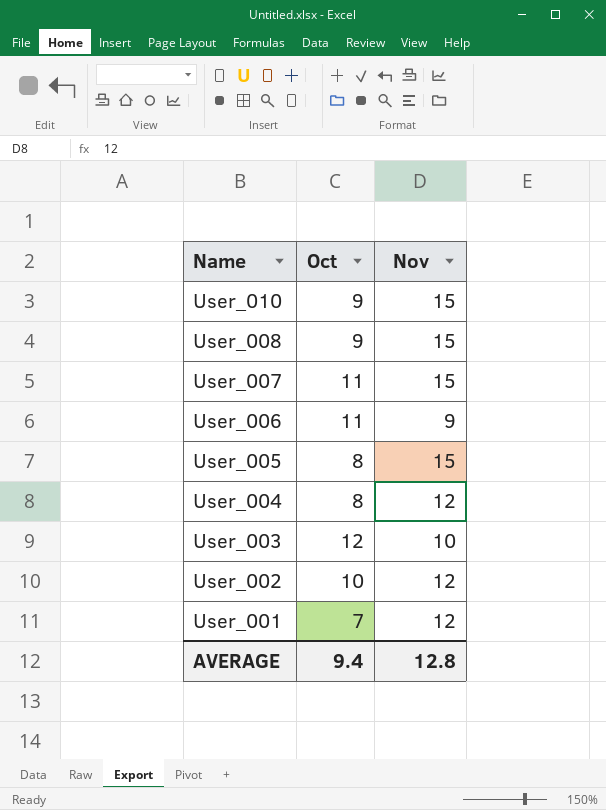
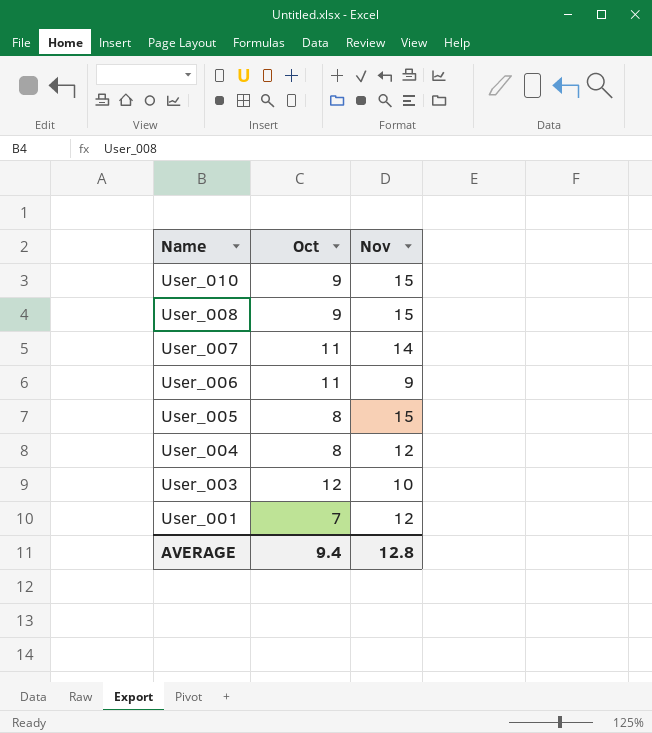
row User_002: 10 | 12 -> none
User_007 | Nov: 15 -> 14

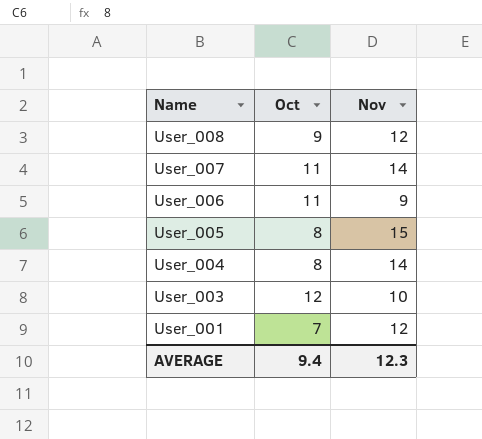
row User_010: 9 | 15 -> none
User_008 | Nov: 15 -> 12
User_004 | Nov: 12 -> 14
AVERAGE | Nov: 12.8 -> 12.3

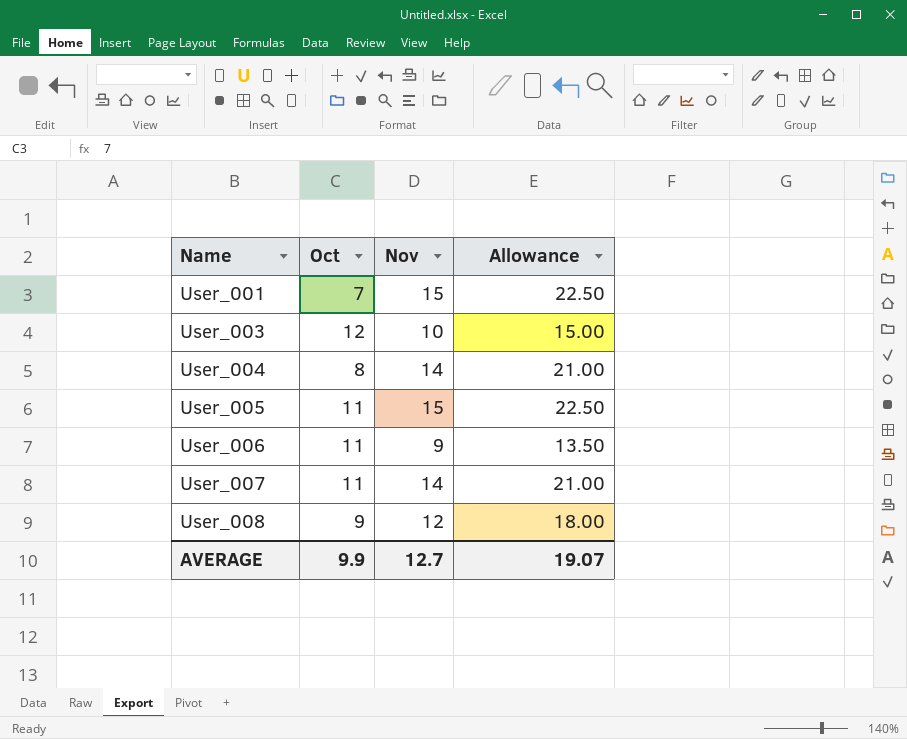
row order: Name descending -> Name ascending
column Allowance | formula: none -> [Nov] * 1.5
User_001 | Nov: 12 -> 15
User_005 | Oct: 8 -> 11
AVERAGE | Oct: 9.4 -> 9.9
AVERAGE | Nov: 12.3 -> 12.7

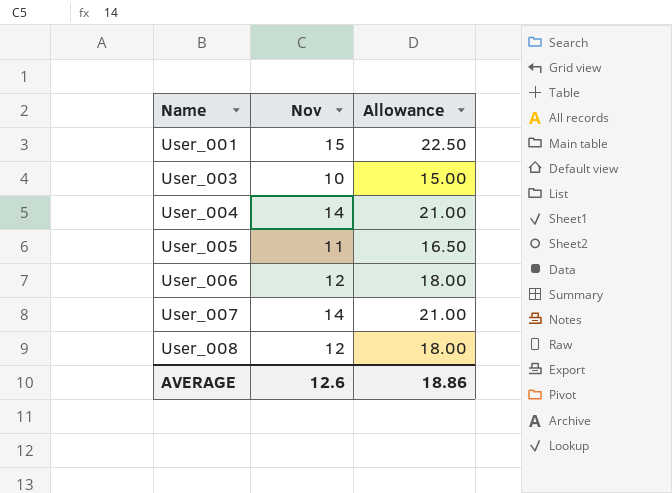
column Oct | position: 2 -> none
User_005 | Nov: 15 -> 11
User_005 | Allowance: 22.50 -> 16.50
User_006 | Nov: 9 -> 12
User_006 | Allowance: 13.50 -> 18.00
AVERAGE | Nov: 12.7 -> 12.6
AVERAGE | Allowance: 19.07 -> 18.86

